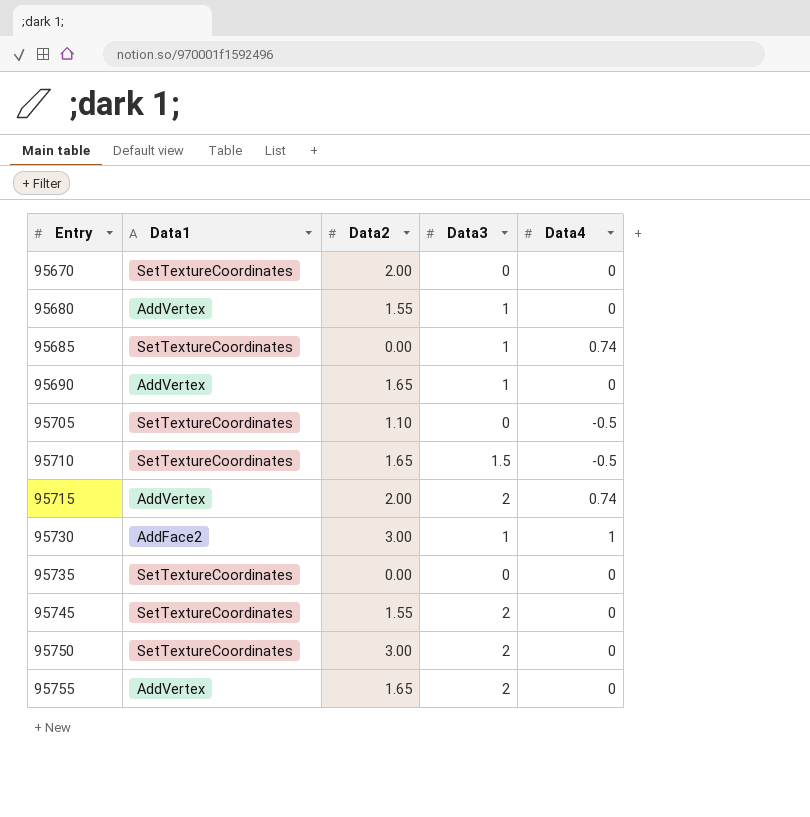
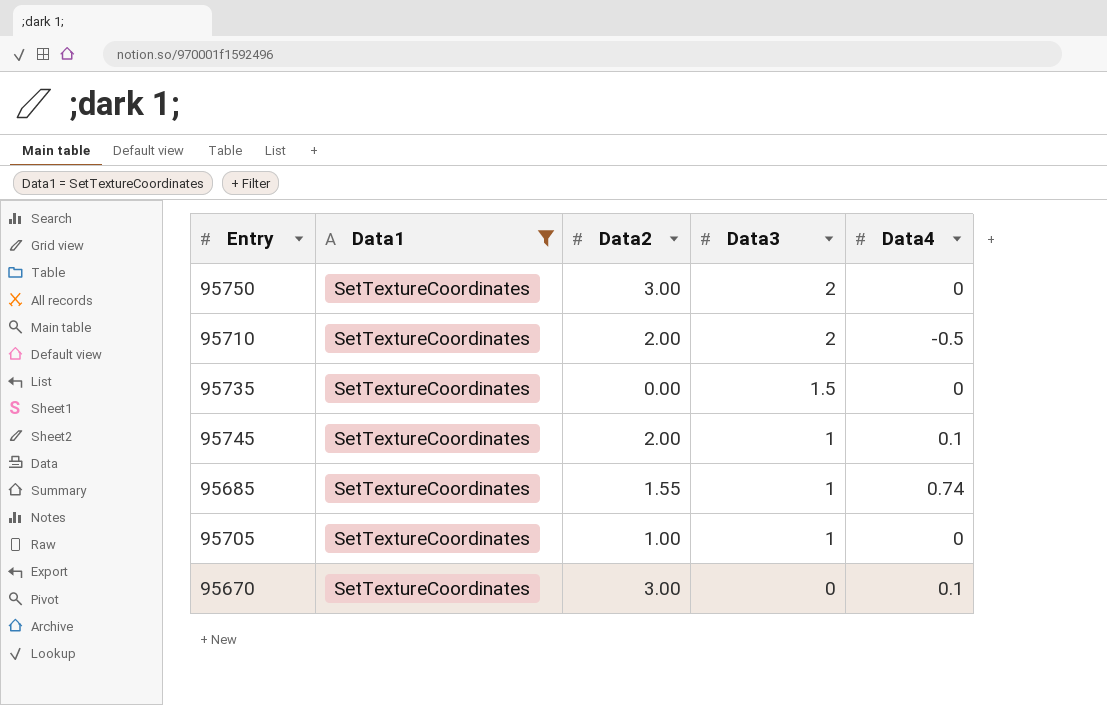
filter: none -> Data1 = SetTextureCoordinates
row order: Entry ascending -> Data3 descending
95710 | Data2: 1.65 -> 2.00
95710 | Data3: 1.5 -> 2
95735 | Data3: 0 -> 1.5
95745 | Data2: 1.55 -> 2.00
95745 | Data3: 2 -> 1
95745 | Data4: 0 -> 0.1
95685 | Data2: 0.00 -> 1.55
95705 | Data2: 1.10 -> 1.00
95705 | Data3: 0 -> 1
95705 | Data4: -0.5 -> 0
95670 | Data2: 2.00 -> 3.00
95670 | Data4: 0 -> 0.1

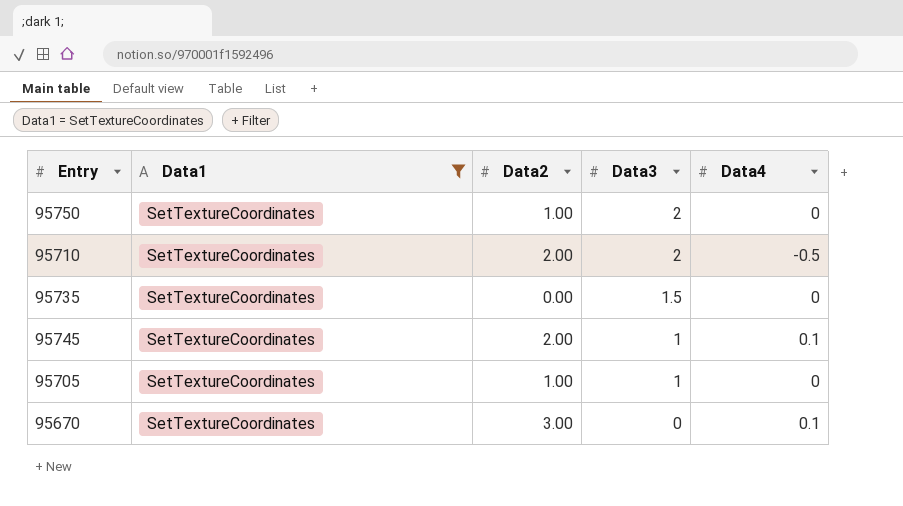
row 95685: SetTextureCoordinates | 1.55 | 1 | 0.74 -> none
95750 | Data2: 3.00 -> 1.00

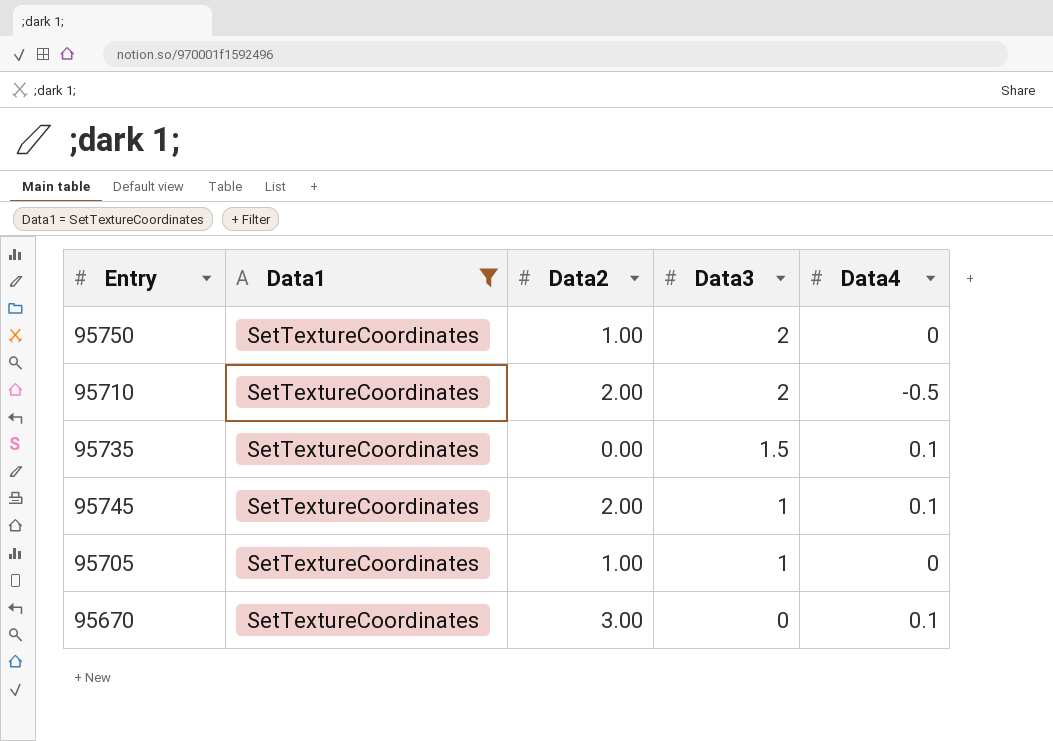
95735 | Data4: 0 -> 0.1

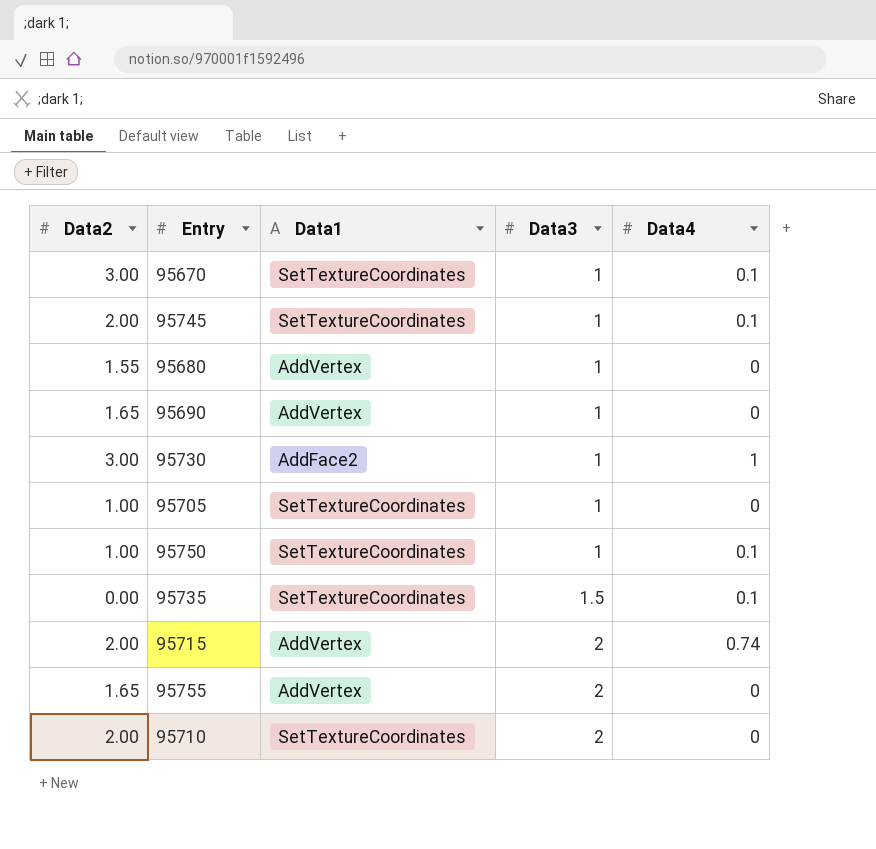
filter: Data1 = SetTextureCoordinates -> none
row order: Data3 descending -> Data3 ascending
column Data2 | position: 3 -> 1
95670 | Data3: 0 -> 1
95750 | Data3: 2 -> 1
95750 | Data4: 0 -> 0.1
95710 | Data4: -0.5 -> 0

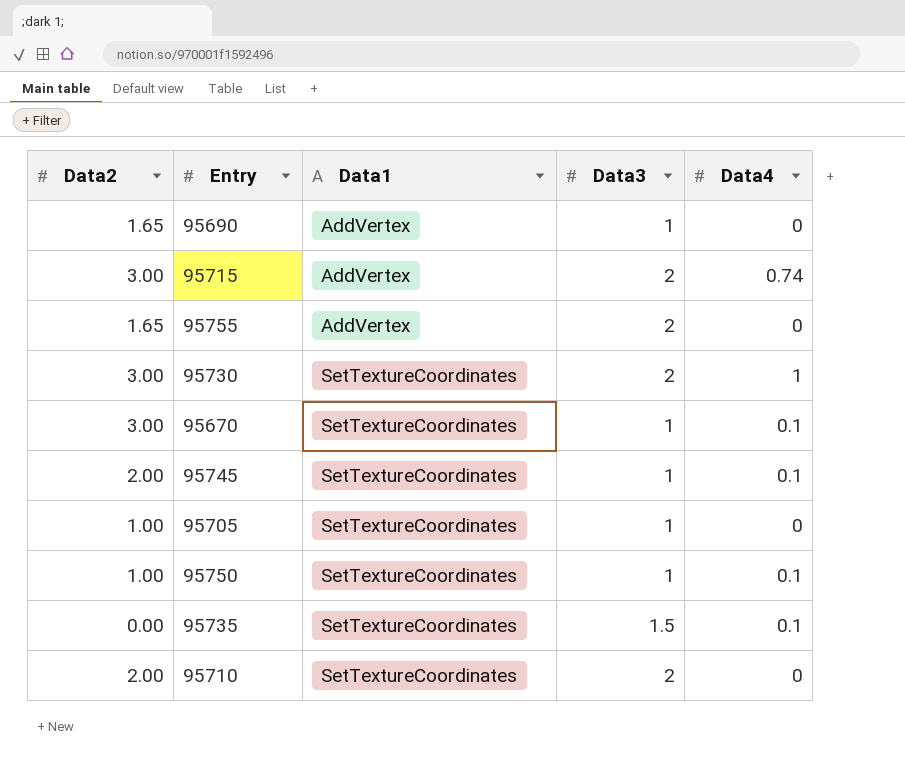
row order: Data3 ascending -> Data1 ascending
row 95680: 1.55 | AddVertex | 1 | 0 -> none
95715 | Data2: 2.00 -> 3.00
95730 | Data1: AddFace2 -> SetTextureCoordinates
95730 | Data3: 1 -> 2

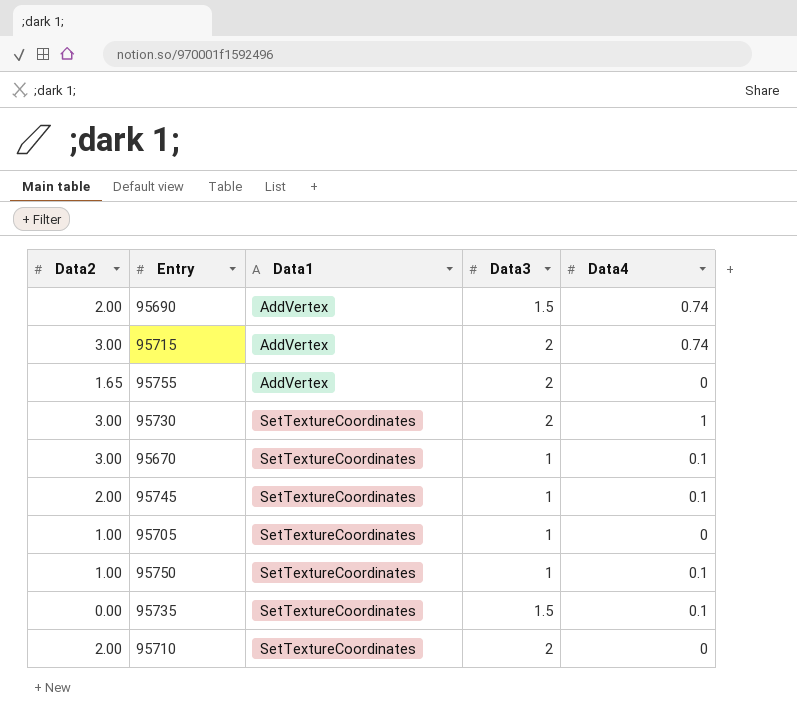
95690 | Data2: 1.65 -> 2.00
95690 | Data3: 1 -> 1.5
95690 | Data4: 0 -> 0.74

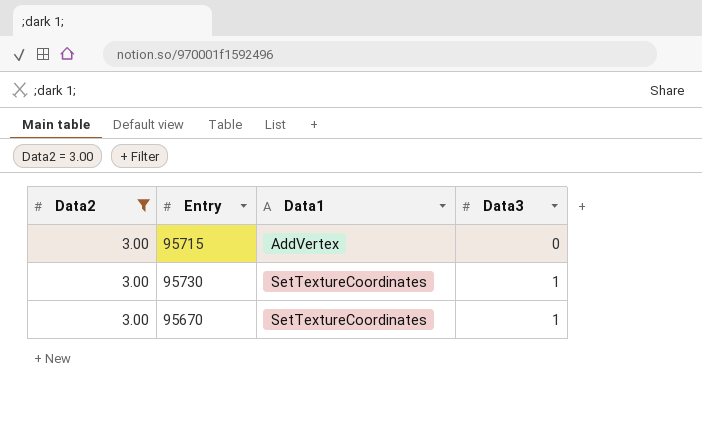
filter: none -> Data2 = 3.00
column Data4 | position: 5 -> none
95715 | Data3: 2 -> 0
95730 | Data3: 2 -> 1

